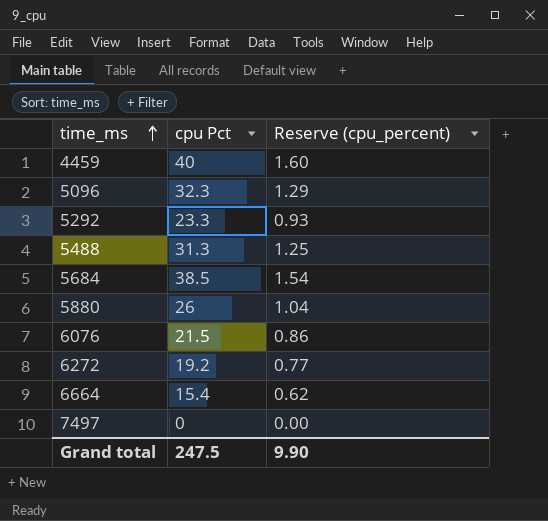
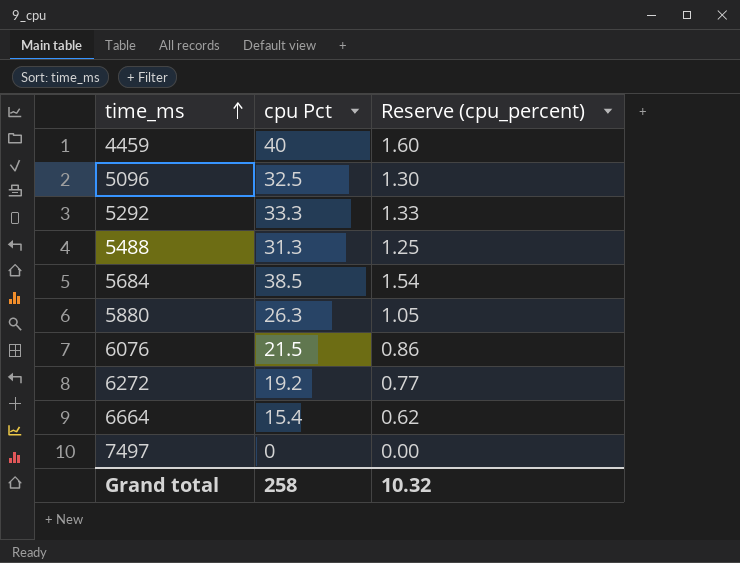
5096 | cpu Pct: 32.3 -> 32.5
5096 | Reserve (cpu_percent): 1.29 -> 1.30
5292 | cpu Pct: 23.3 -> 33.3
5292 | Reserve (cpu_percent): 0.93 -> 1.33
5880 | cpu Pct: 26 -> 26.3
5880 | Reserve (cpu_percent): 1.04 -> 1.05
Grand total | cpu Pct: 247.5 -> 258
Grand total | Reserve (cpu_percent): 9.90 -> 10.32

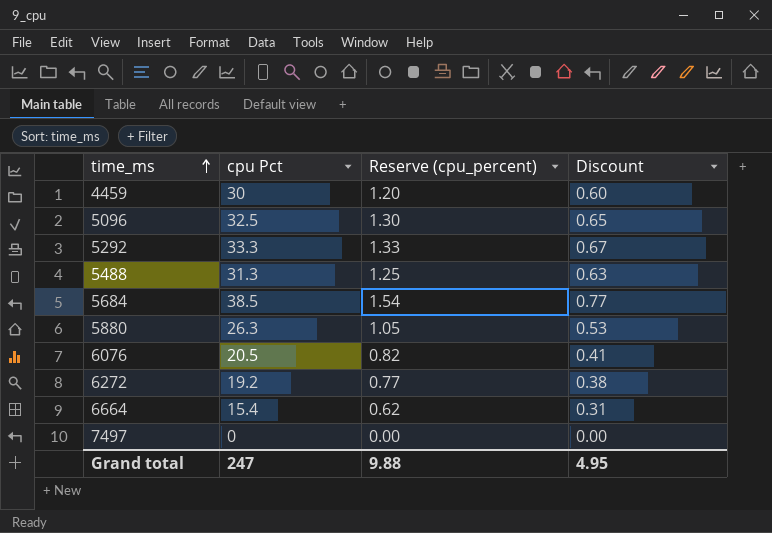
column Discount | formula: none -> [cpu Pct] * 0.02
4459 | cpu Pct: 40 -> 30
4459 | Reserve (cpu_percent): 1.60 -> 1.20
6076 | cpu Pct: 21.5 -> 20.5
6076 | Reserve (cpu_percent): 0.86 -> 0.82
Grand total | cpu Pct: 258 -> 247
Grand total | Reserve (cpu_percent): 10.32 -> 9.88

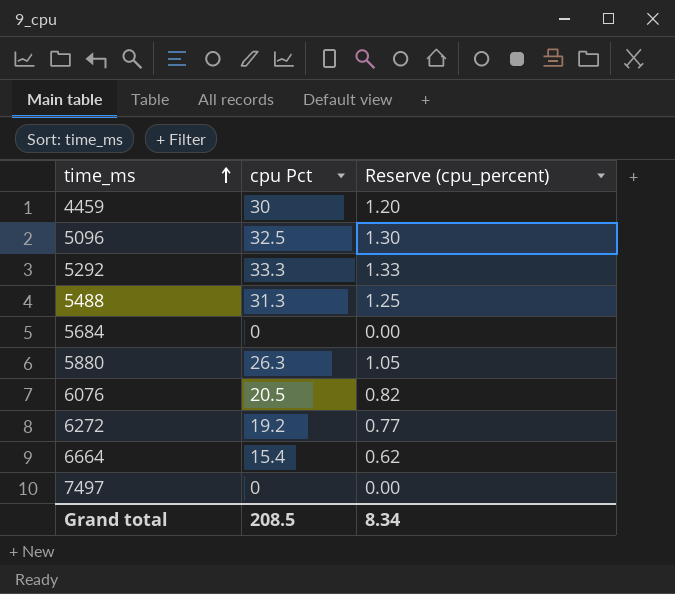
column Discount | formula: [cpu Pct] * 0.02 -> none
5684 | cpu Pct: 38.5 -> 0
5684 | Reserve (cpu_percent): 1.54 -> 0.00
Grand total | cpu Pct: 247 -> 208.5
Grand total | Reserve (cpu_percent): 9.88 -> 8.34

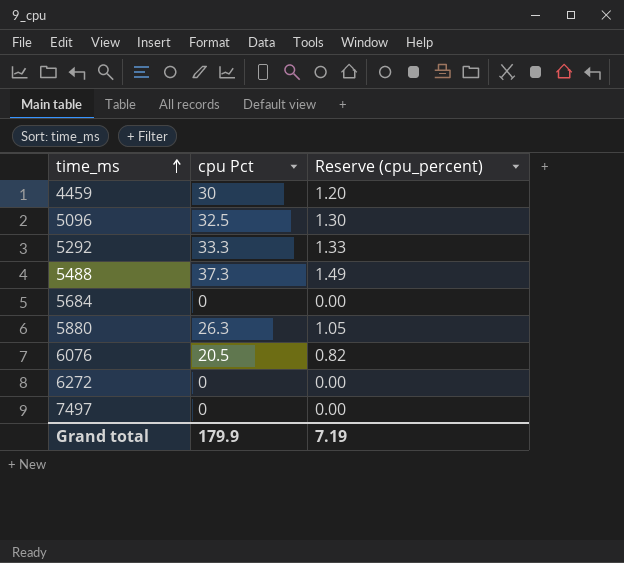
row 6664: 15.4 | 0.62 -> none
5488 | cpu Pct: 31.3 -> 37.3
5488 | Reserve (cpu_percent): 1.25 -> 1.49
6272 | cpu Pct: 19.2 -> 0
6272 | Reserve (cpu_percent): 0.77 -> 0.00
Grand total | cpu Pct: 208.5 -> 179.9
Grand total | Reserve (cpu_percent): 8.34 -> 7.19

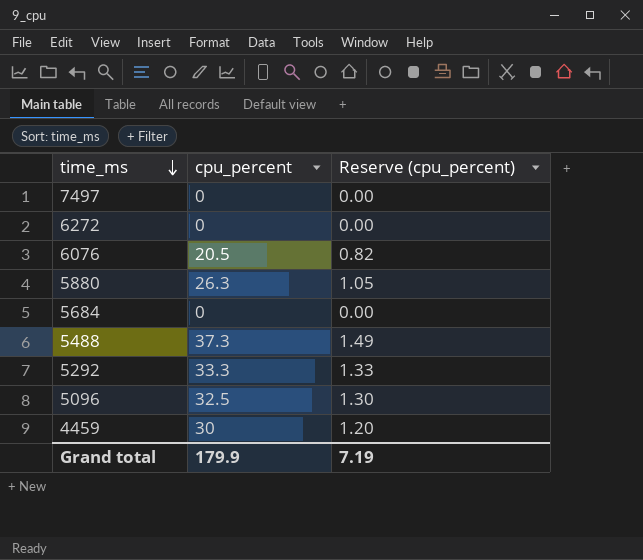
row order: time_ms ascending -> time_ms descending
column name: cpu Pct -> cpu_percent

